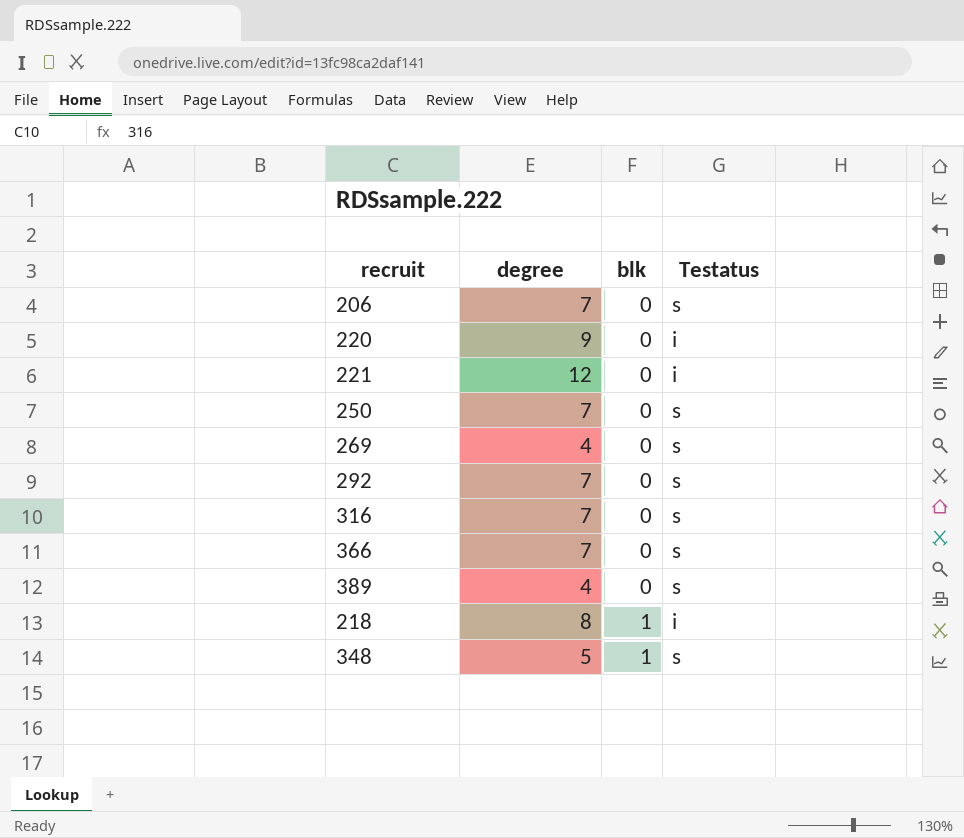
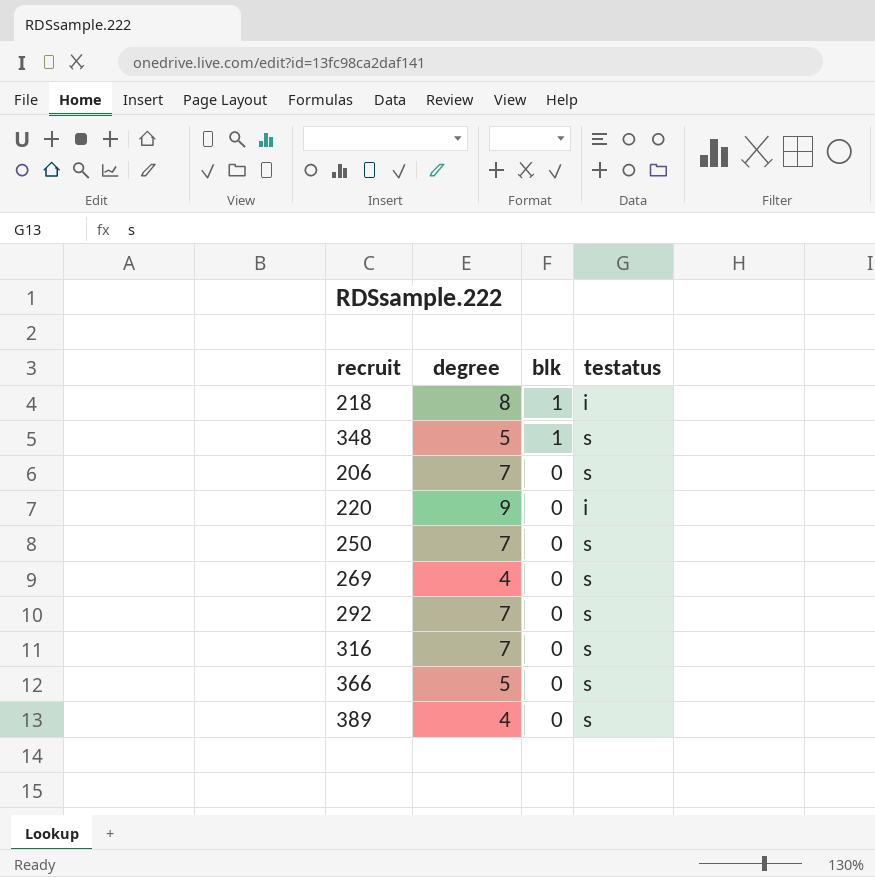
row order: blk ascending -> blk descending
column name: Testatus -> testatus
row 221: 12 | 0 | i -> none
366 | degree: 7 -> 5

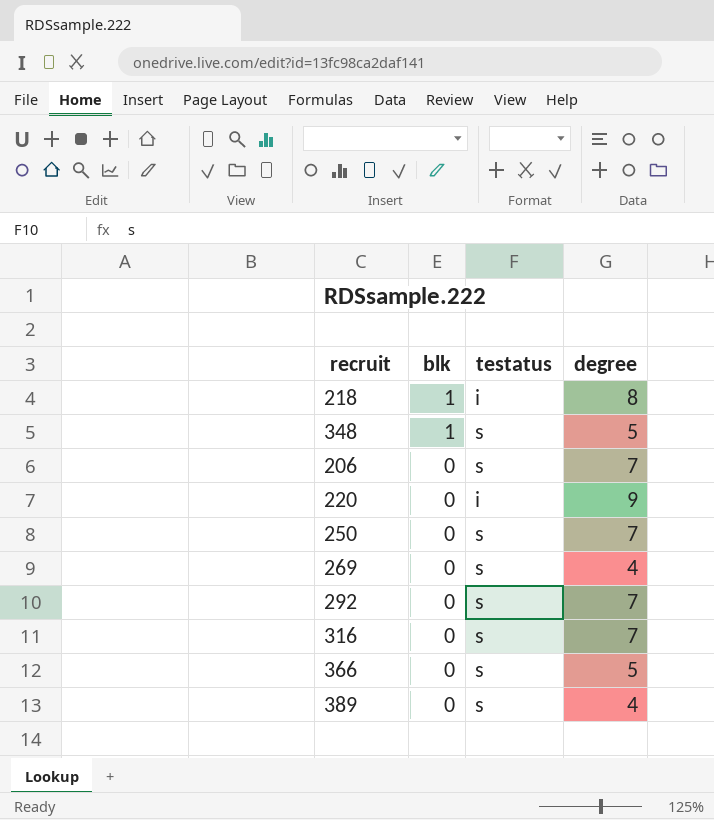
column degree | position: 2 -> 4

